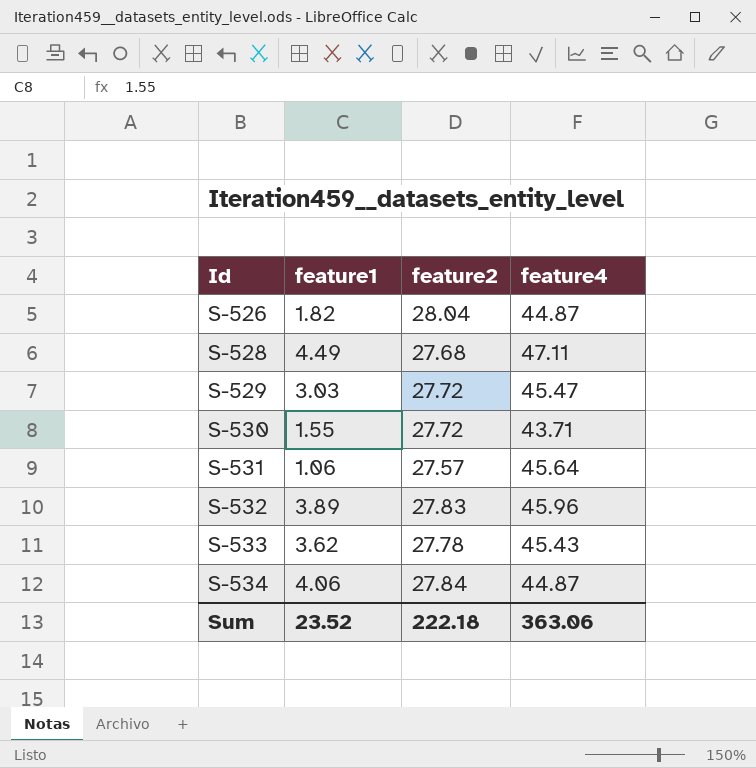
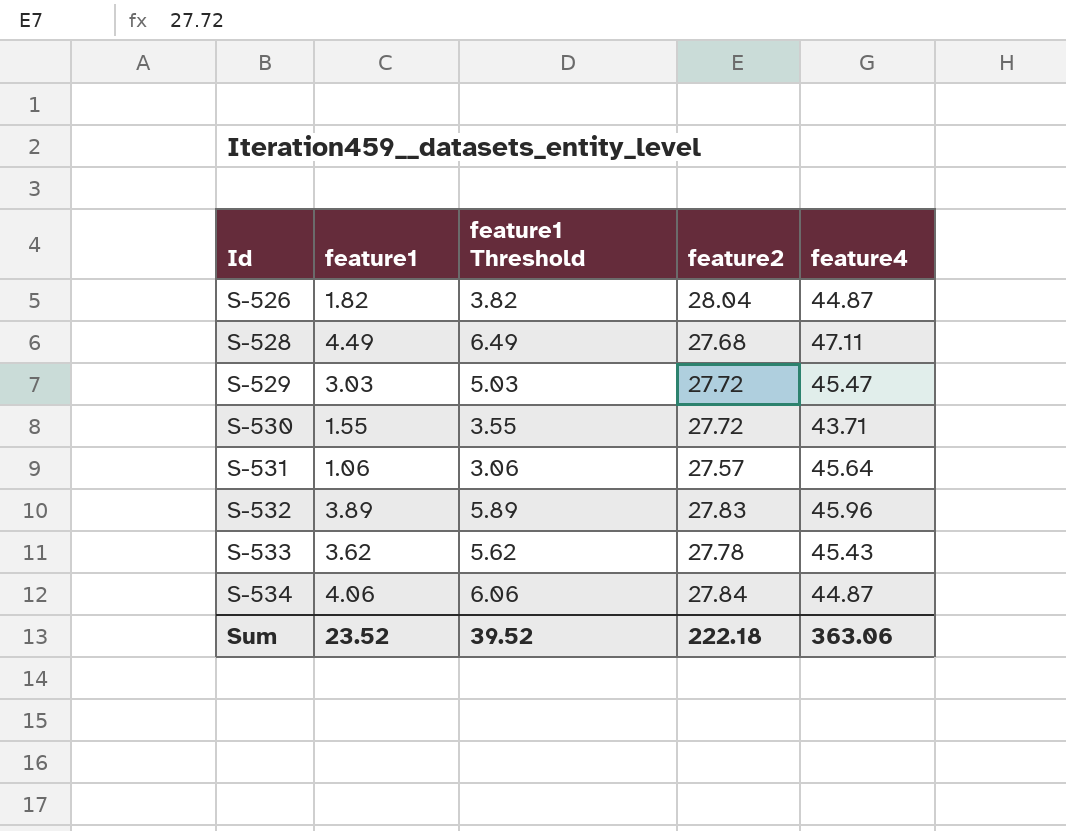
column feature1 Threshold | formula: none -> [feature1] + 2

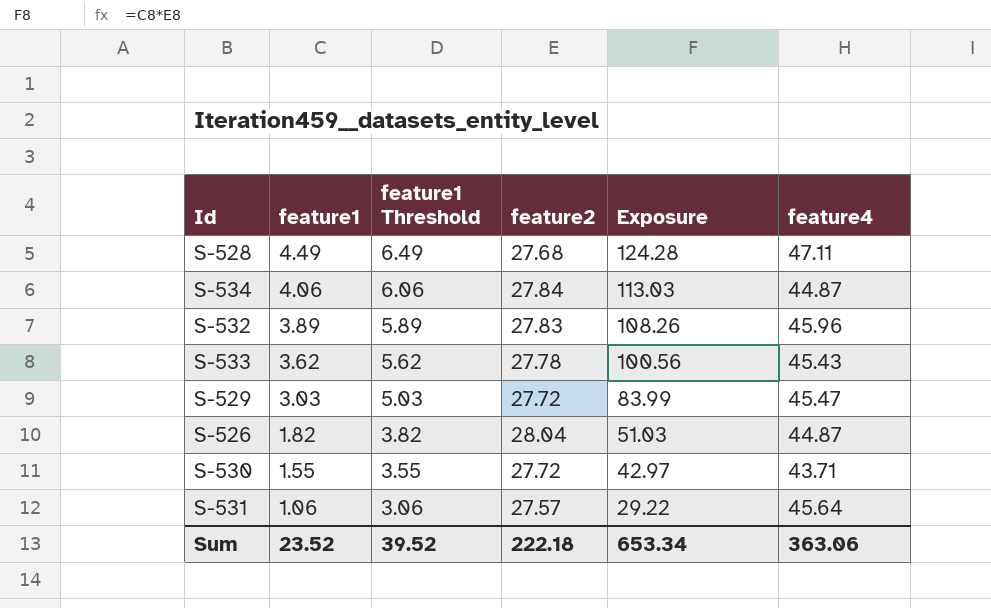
row order: Id ascending -> feature1 descending
column Exposure | formula: none -> [feature1] * [feature2]

